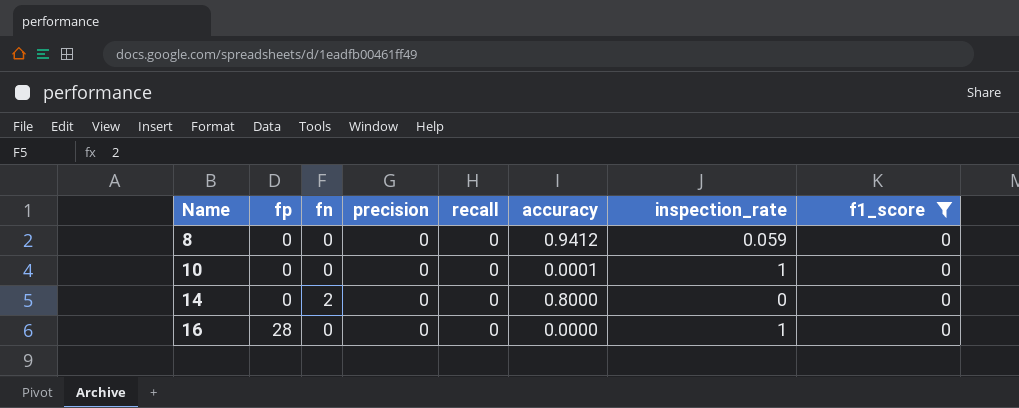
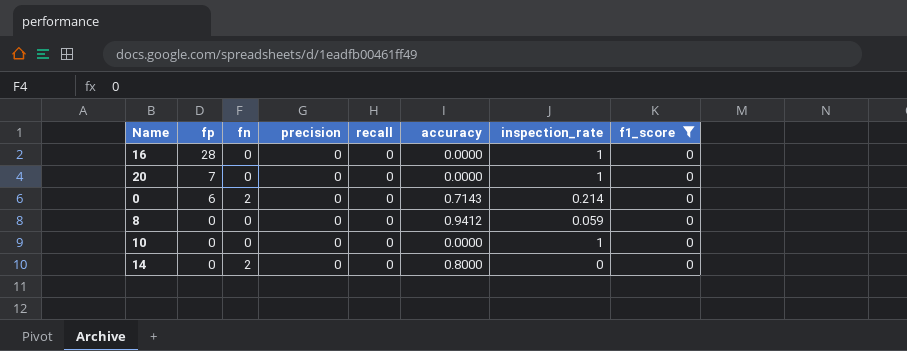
row order: Name ascending -> fp descending
row 20: none -> 7 | 0 | 0 | 0 | 0.0000 | 1 | 0
row 0: none -> 6 | 2 | 0 | 0 | 0.7143 | 0.214 | 0
10 | accuracy: 0.0001 -> 0.0000

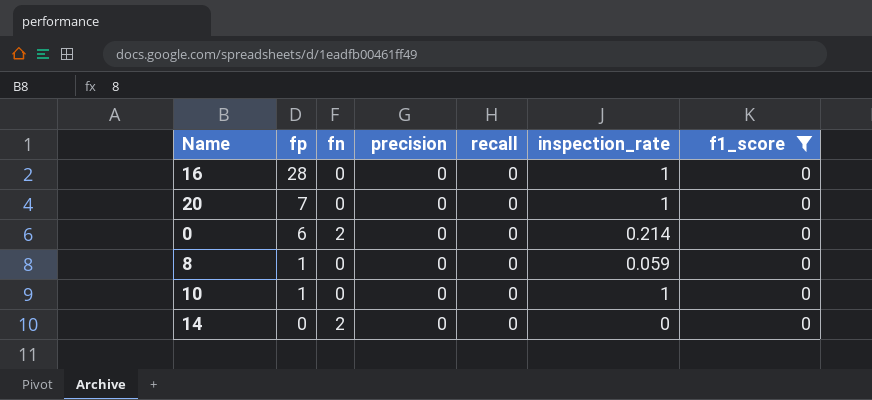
column accuracy | position: 6 -> none
8 | fp: 0 -> 1
10 | fp: 0 -> 1

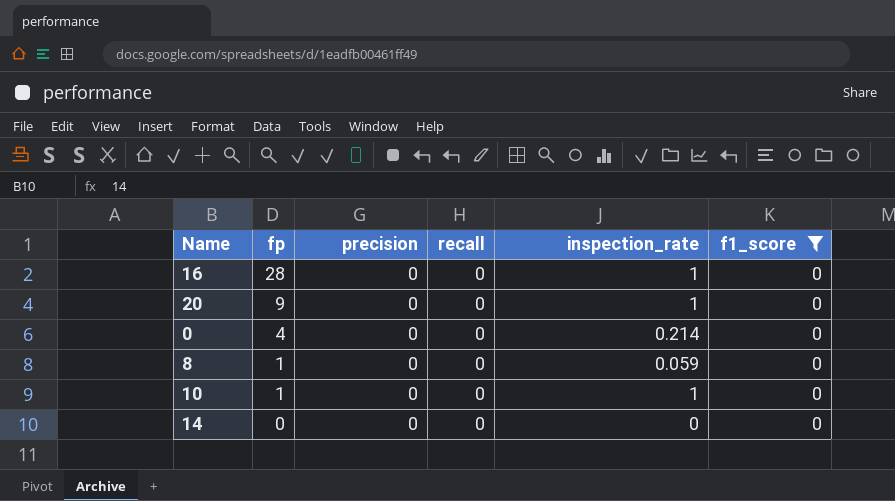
column fn | position: 3 -> none
20 | fp: 7 -> 9
0 | fp: 6 -> 4

